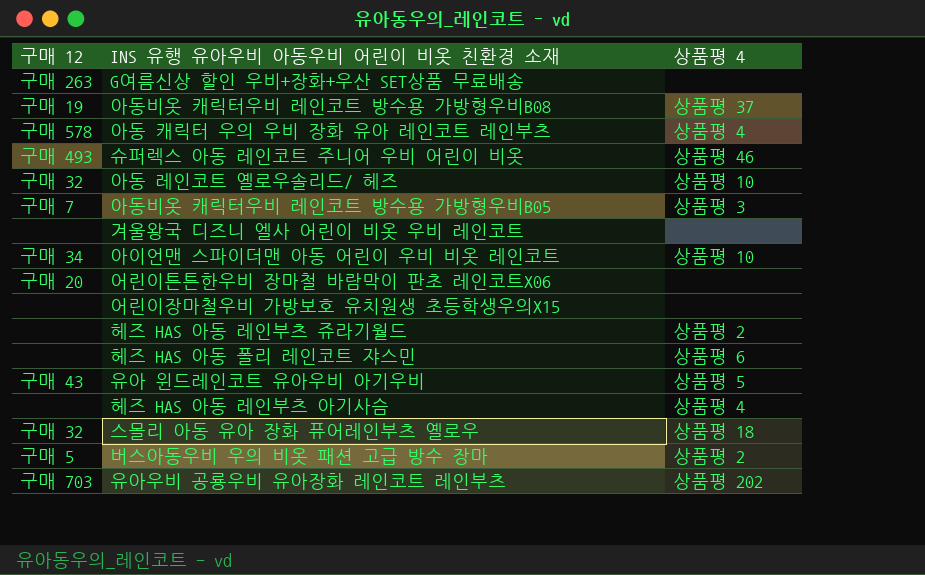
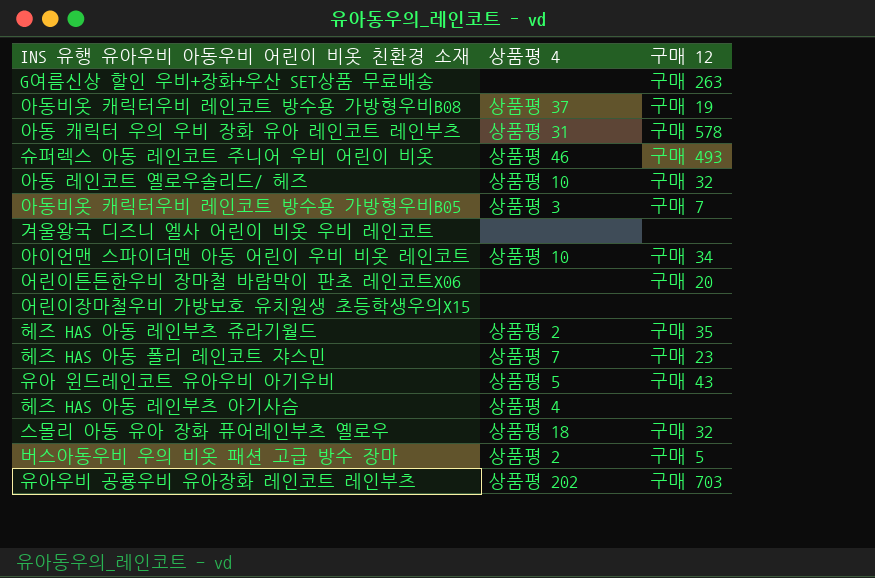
column 구매 12 | position: 1 -> 3
아동 캐릭터 우의 우비 장화 유아 레인코트 레인부츠 | 상품평 4: 상품평 4 -> 상품평 31
헤즈 HAS 아동 레인부츠 쥬라기월드 | 구매 12: none -> 구매 35
헤즈 HAS 아동 폴리 레인코트 쟈스민 | 상품평 4: 상품평 6 -> 상품평 7
헤즈 HAS 아동 폴리 레인코트 쟈스민 | 구매 12: none -> 구매 23

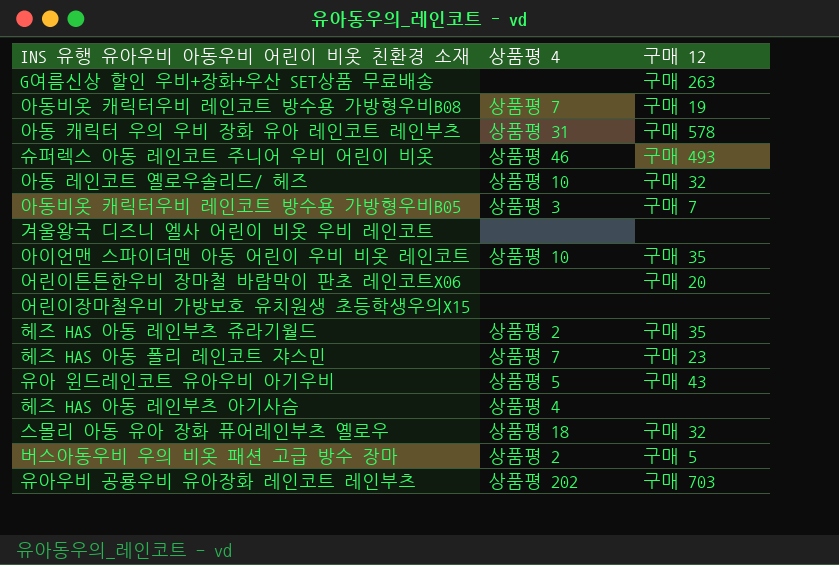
아동비옷 캐릭터우비 레인코트 방수용 가방형우비B08 | 상품평 4: 상품평 37 -> 상품평 7
아이언맨 스파이더맨 아동 어린이 우비 비옷 레인코트 | 구매 12: 구매 34 -> 구매 35

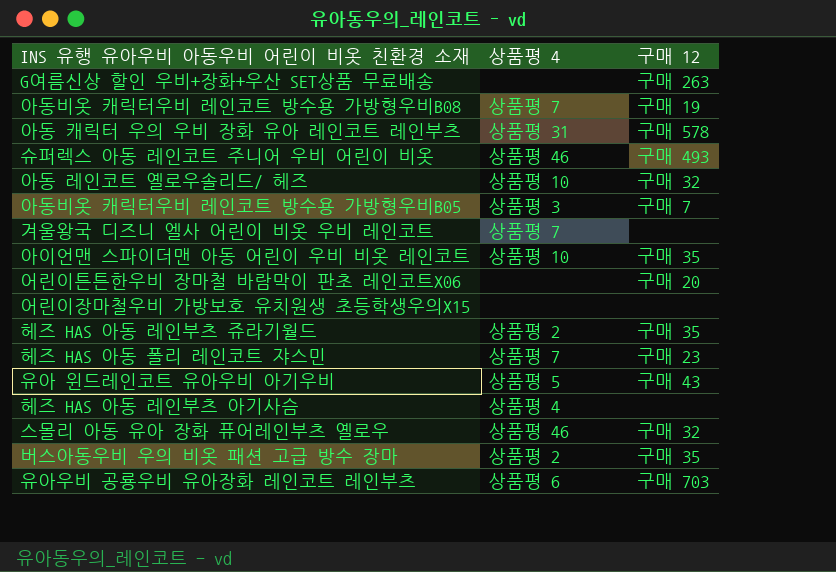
겨울왕국 디즈니 엘사 어린이 비옷 우비 레인코트 | 상품평 4: none -> 상품평 7
스몰리 아동 유아 장화 퓨어레인부츠 옐로우 | 상품평 4: 상품평 18 -> 상품평 46
버스아동우비 우의 비옷 패션 고급 방수 장마 | 구매 12: 구매 5 -> 구매 35
유아우비 공룡우비 유아장화 레인코트 레인부츠 | 상품평 4: 상품평 202 -> 상품평 6

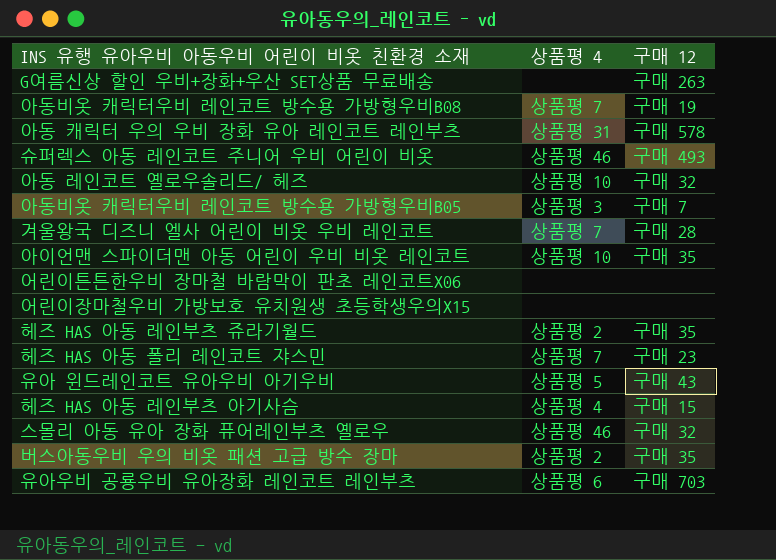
겨울왕국 디즈니 엘사 어린이 비옷 우비 레인코트 | 구매 12: none -> 구매 28
어린이튼튼한우비 장마철 바람막이 판초 레인코트X06 | 구매 12: 구매 20 -> none
헤즈 HAS 아동 레인부츠 아기사슴 | 구매 12: none -> 구매 15

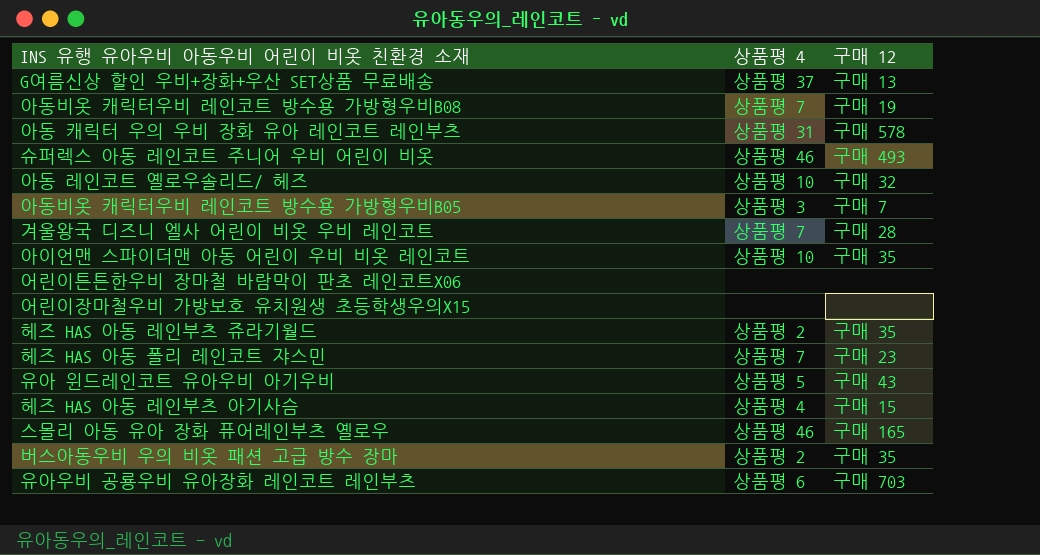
G여름신상 할인 우비+장화+우산 SET상품 무료배송 | 상품평 4: none -> 상품평 37
G여름신상 할인 우비+장화+우산 SET상품 무료배송 | 구매 12: 구매 263 -> 구매 13
스몰리 아동 유아 장화 퓨어레인부츠 옐로우 | 구매 12: 구매 32 -> 구매 165

